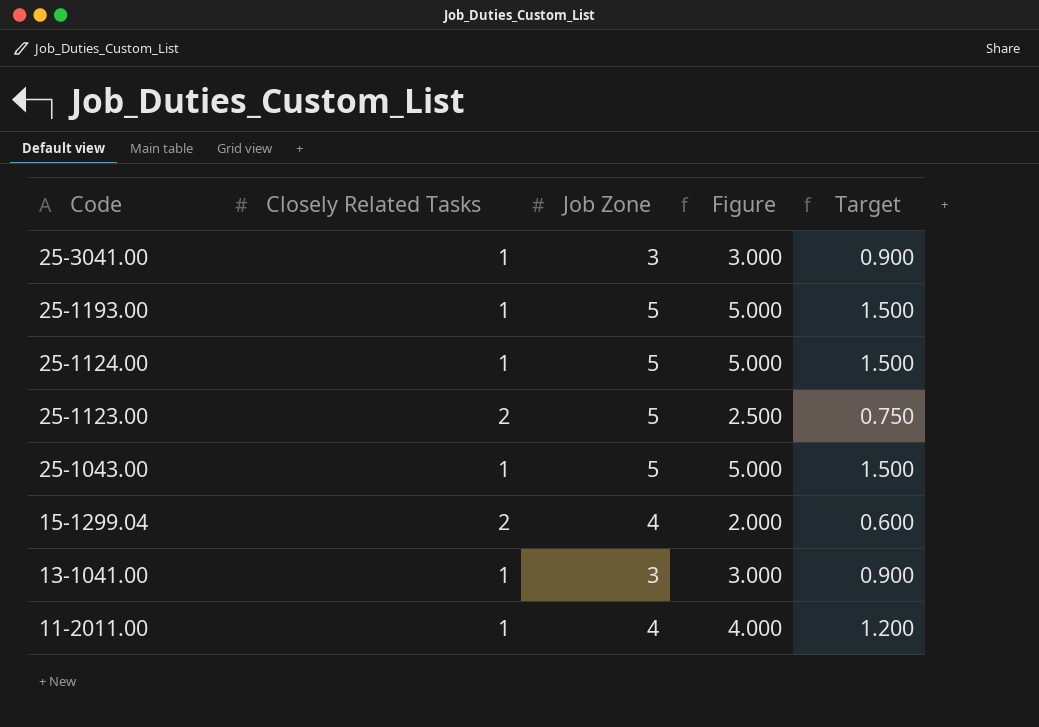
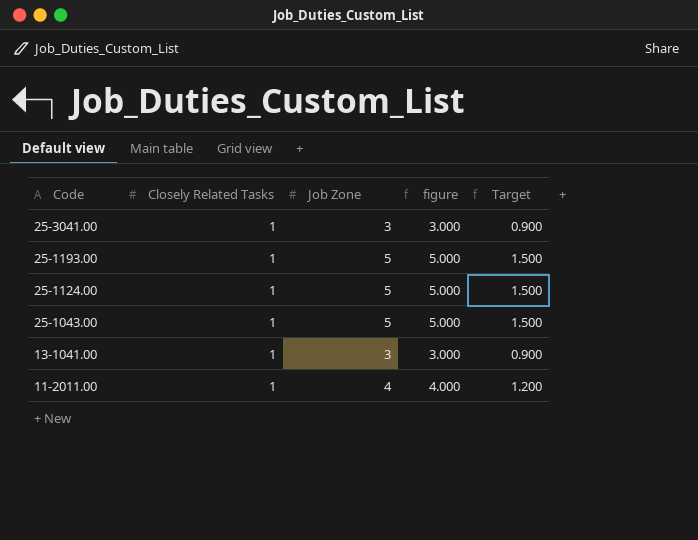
column name: Figure -> figure
row 25-1123.00: 2 | 5 | 2.500 | 0.750 -> none
row 15-1299.04: 2 | 4 | 2.000 | 0.600 -> none

